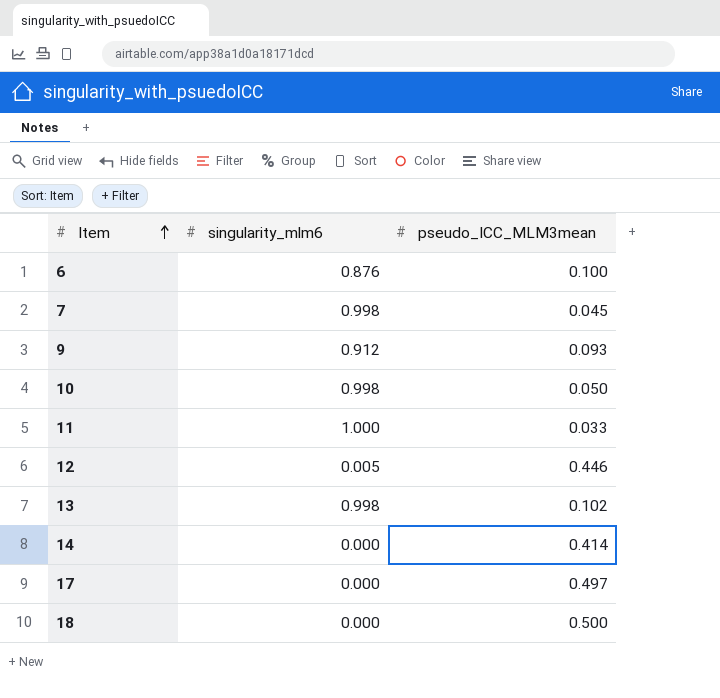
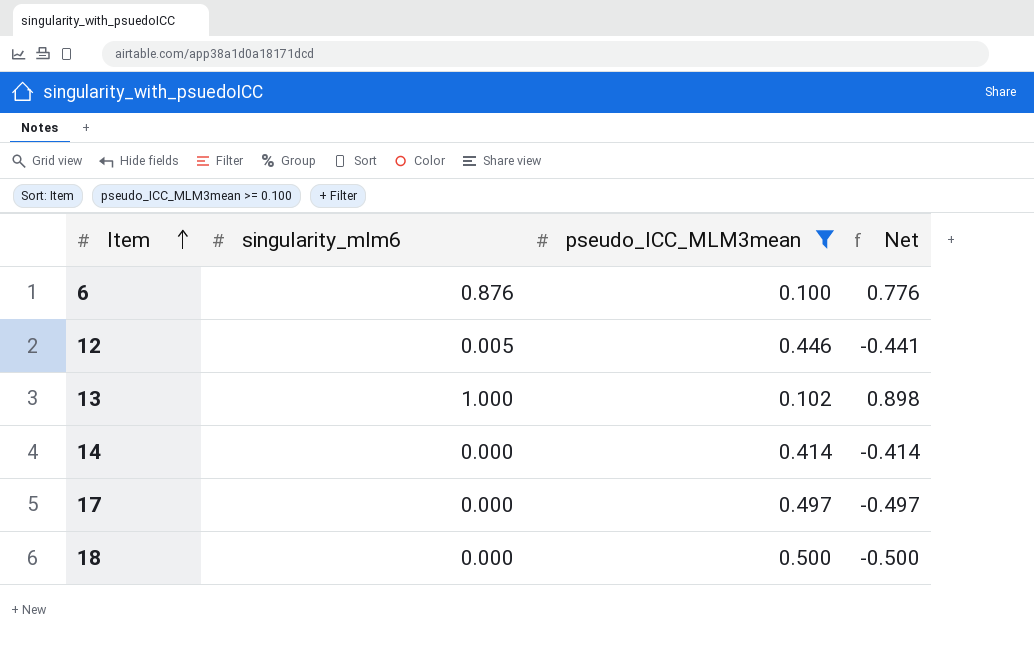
filter: none -> pseudo_ICC_MLM3mean >= 0.100
column Net | formula: none -> [singularity_mlm6] - [pseudo_ICC_MLM3mean]
13 | singularity_mlm6: 0.998 -> 1.000

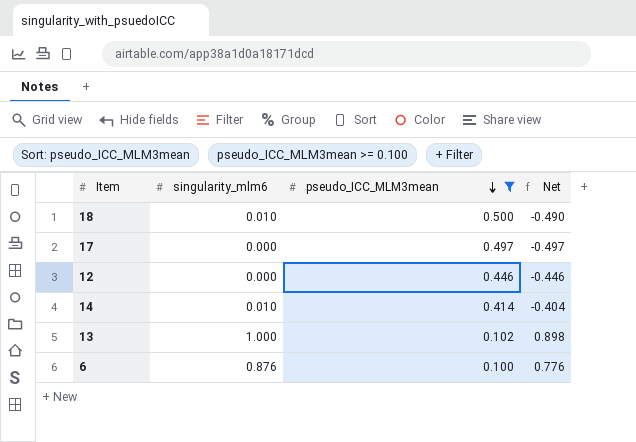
row order: Item ascending -> pseudo_ICC_MLM3mean descending
18 | singularity_mlm6: 0.000 -> 0.010
18 | Net: -0.500 -> -0.490
12 | singularity_mlm6: 0.005 -> 0.000
12 | Net: -0.441 -> -0.446
14 | singularity_mlm6: 0.000 -> 0.010
14 | Net: -0.414 -> -0.404

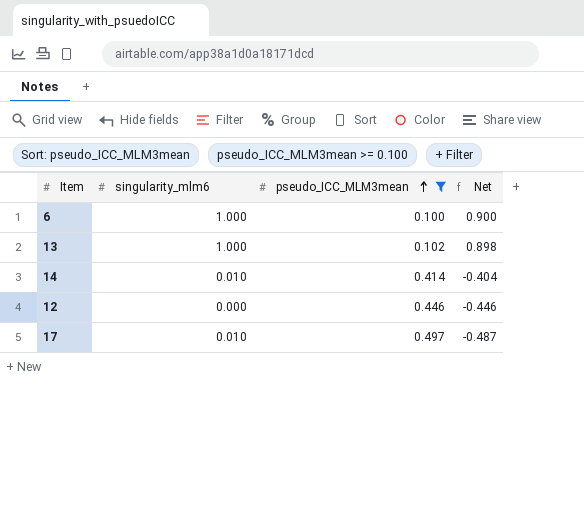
row order: pseudo_ICC_MLM3mean descending -> pseudo_ICC_MLM3mean ascending
row 18: 0.010 | 0.500 | -0.490 -> none
6 | singularity_mlm6: 0.876 -> 1.000
6 | Net: 0.776 -> 0.900
17 | singularity_mlm6: 0.000 -> 0.010
17 | Net: -0.497 -> -0.487

